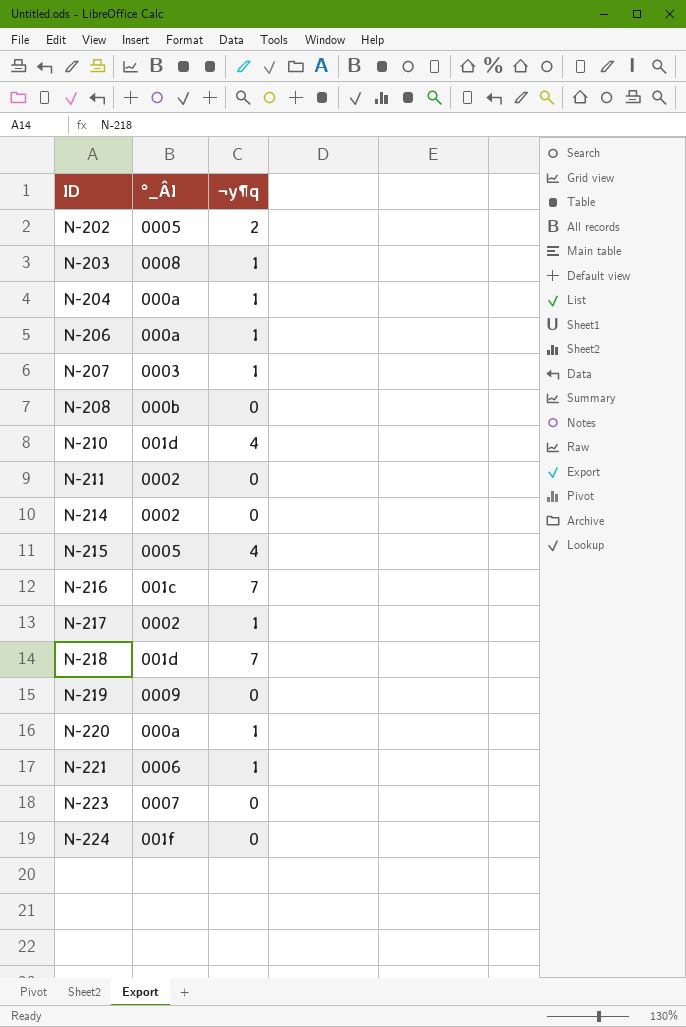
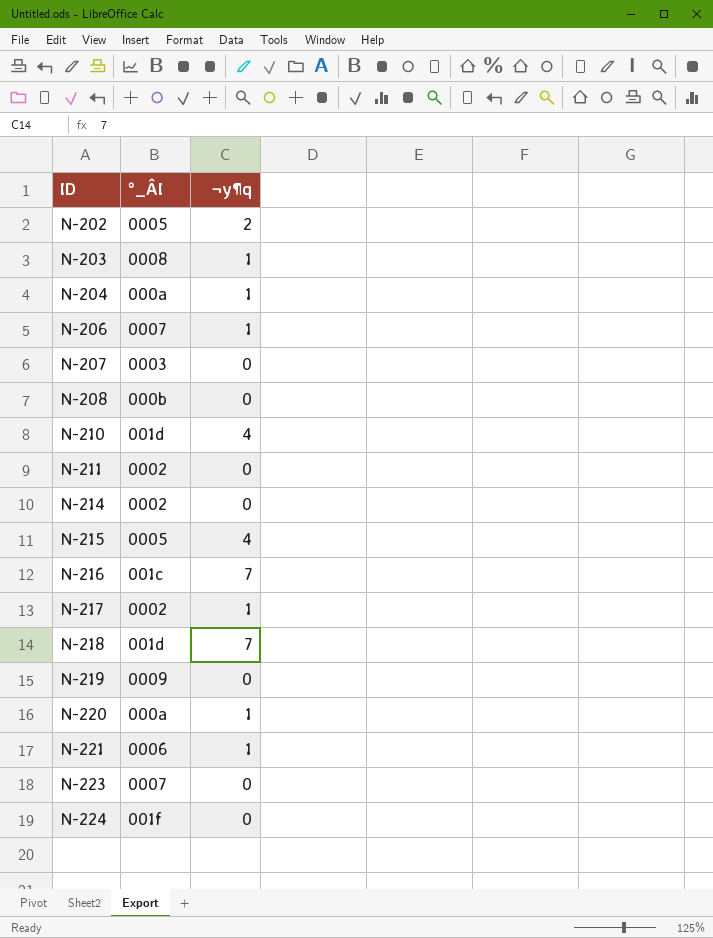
N-206 | °_ÂI: 000a -> 0007
N-207 | ¬y¶q: 1 -> 0

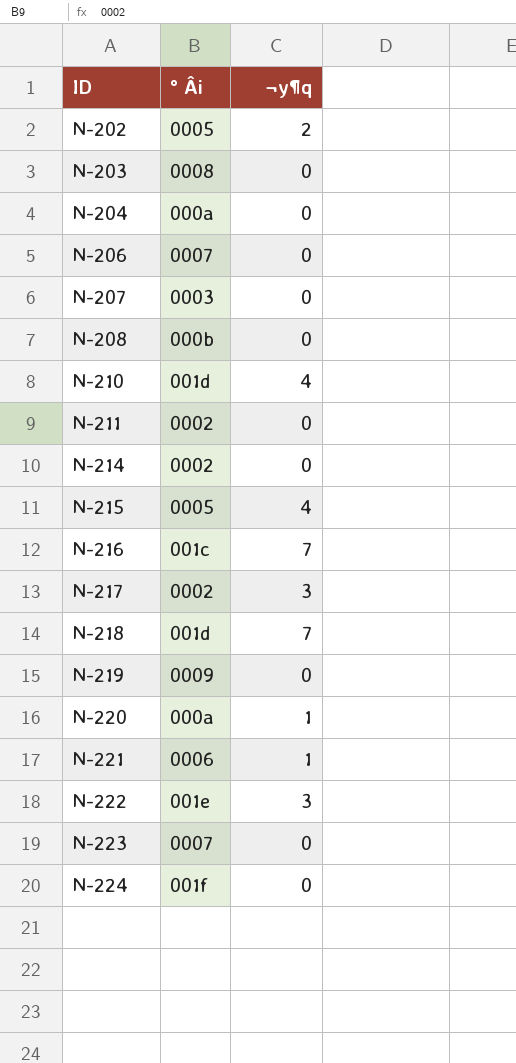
column name: °_ÂI -> ° Âi
N-203 | ¬y¶q: 1 -> 0
N-204 | ¬y¶q: 1 -> 0
N-206 | ¬y¶q: 1 -> 0
N-217 | ¬y¶q: 1 -> 3
row N-222: none -> 001e | 3

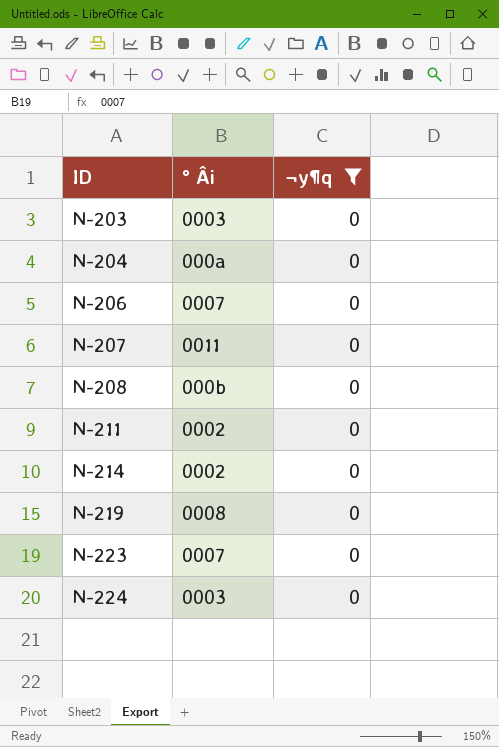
filter: none -> ¬y¶q = 0
N-203 | ° Âi: 0008 -> 0003
N-207 | ° Âi: 0003 -> 0011
N-219 | ° Âi: 0009 -> 0008
N-224 | ° Âi: 001f -> 0003

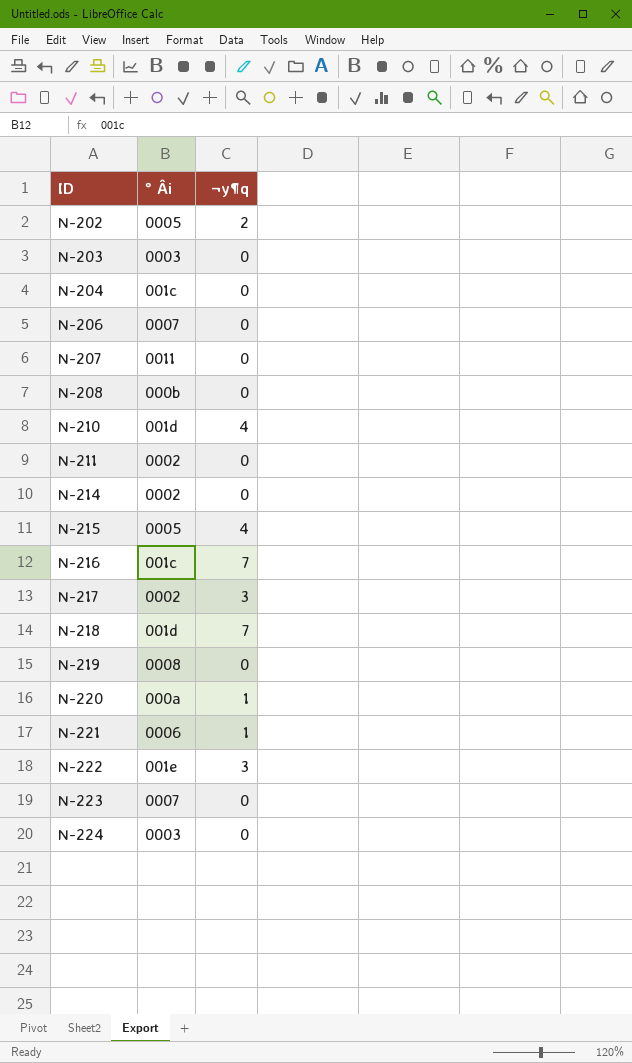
filter: ¬y¶q = 0 -> none
N-204 | ° Âi: 000a -> 001c

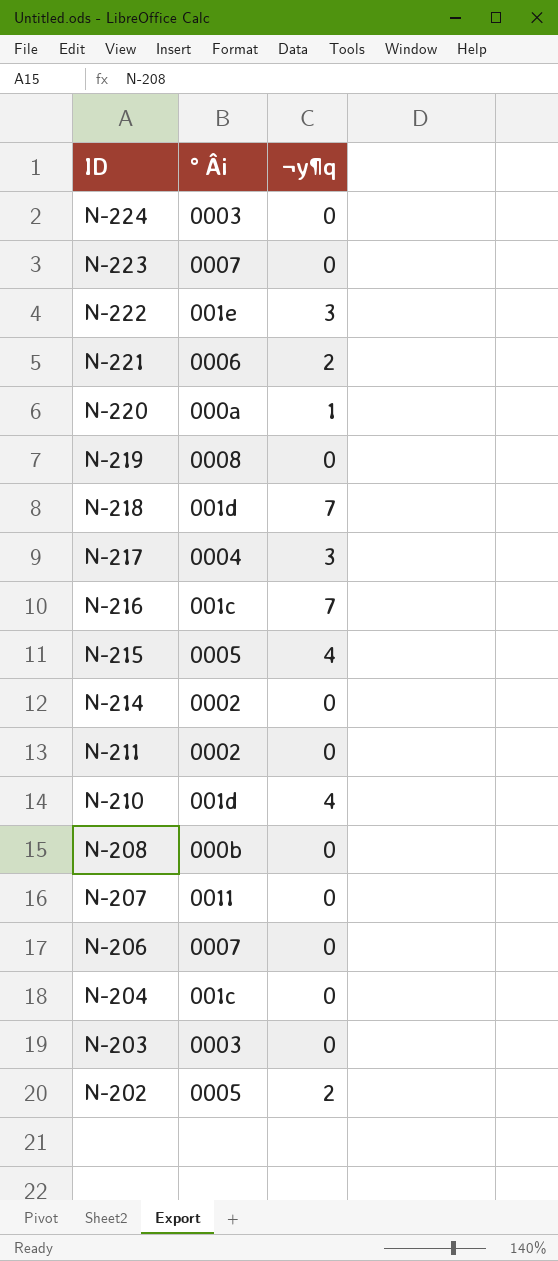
row order: ID ascending -> ID descending
N-221 | ¬y¶q: 1 -> 2
N-217 | ° Âi: 0002 -> 0004

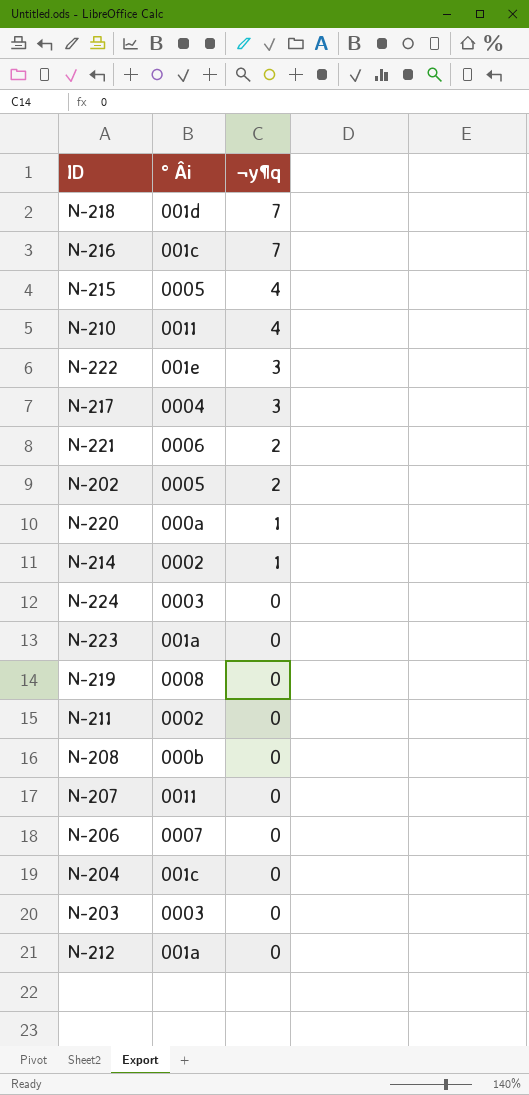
row order: ID descending -> ¬y¶q descending
N-210 | ° Âi: 001d -> 0011
N-214 | ¬y¶q: 0 -> 1
N-223 | ° Âi: 0007 -> 001a
row N-212: none -> 001a | 0

